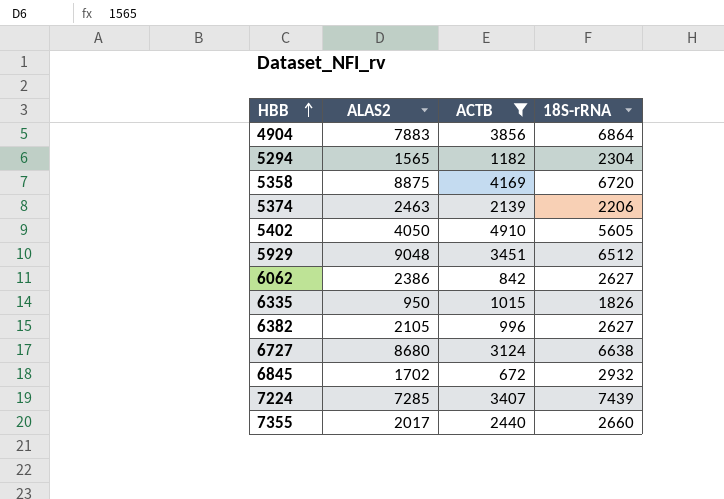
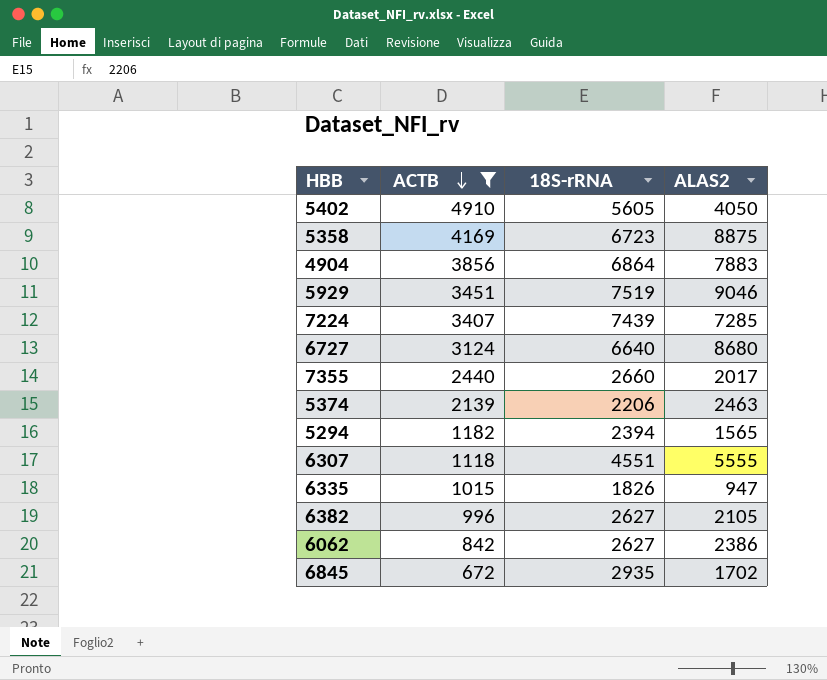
row order: HBB ascending -> ACTB descending
column ALAS2 | position: 2 -> 4
5358 | 18S-rRNA: 6720 -> 6723
5929 | 18S-rRNA: 6512 -> 7519
5929 | ALAS2: 9048 -> 9046
6727 | 18S-rRNA: 6638 -> 6640
5294 | 18S-rRNA: 2304 -> 2394
row 6307: none -> 1118 | 4551 | 5555
6335 | ALAS2: 950 -> 947
6845 | 18S-rRNA: 2932 -> 2935

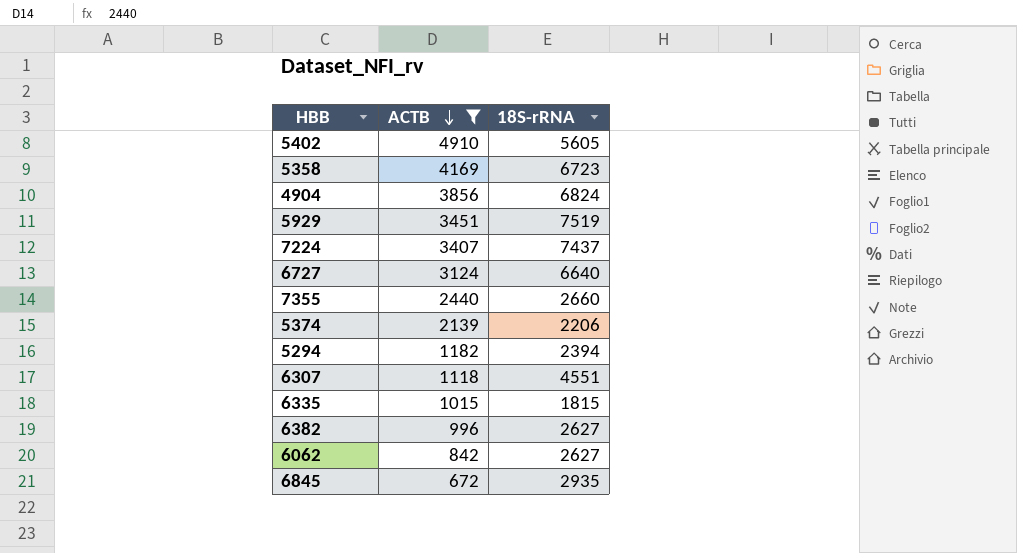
column ALAS2 | position: 4 -> none
4904 | 18S-rRNA: 6864 -> 6824
7224 | 18S-rRNA: 7439 -> 7437
6335 | 18S-rRNA: 1826 -> 1815

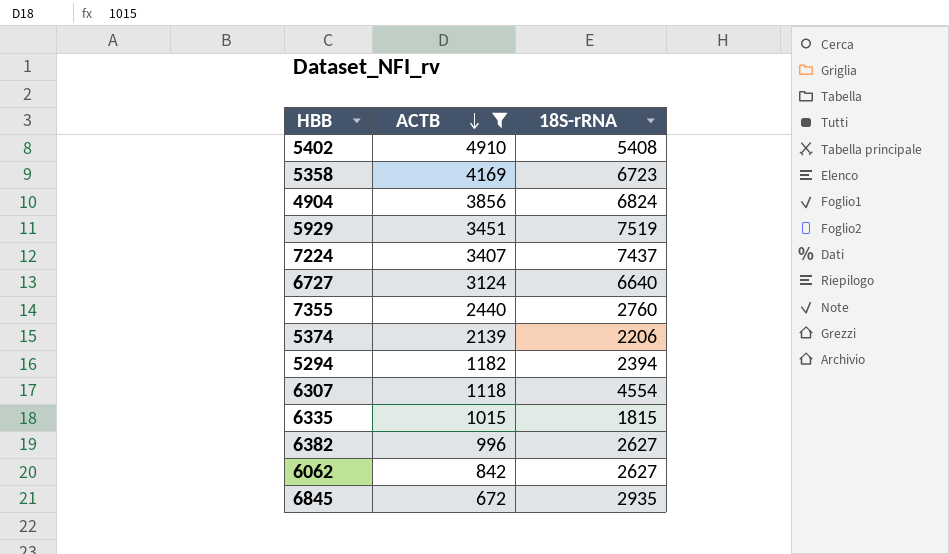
5402 | 18S-rRNA: 5605 -> 5408
7355 | 18S-rRNA: 2660 -> 2760
6307 | 18S-rRNA: 4551 -> 4554

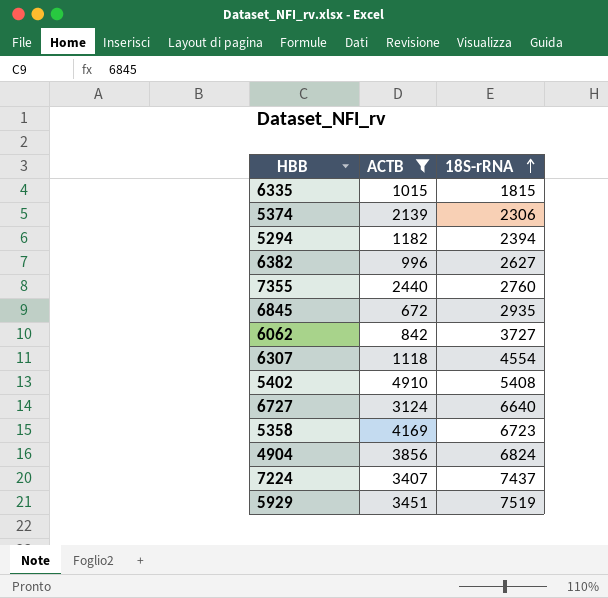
row order: ACTB descending -> 18S-rRNA ascending
5374 | 18S-rRNA: 2206 -> 2306
6062 | 18S-rRNA: 2627 -> 3727

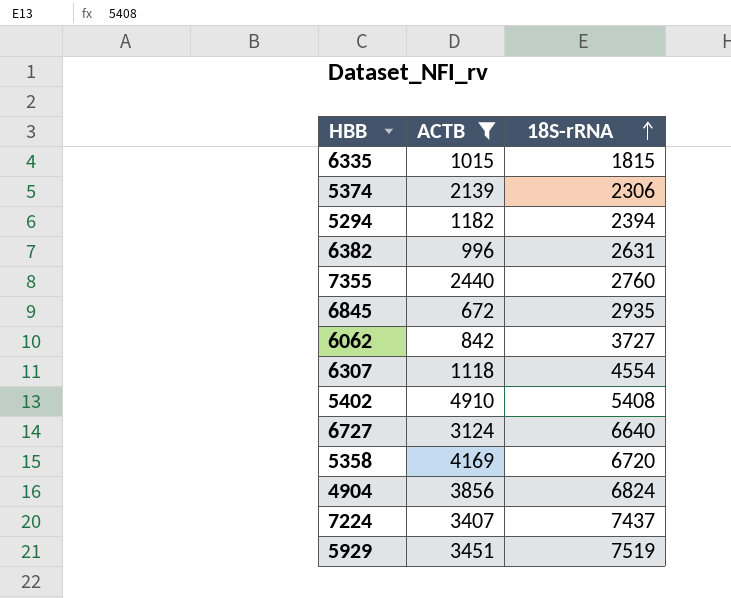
6382 | 18S-rRNA: 2627 -> 2631
5358 | 18S-rRNA: 6723 -> 6720

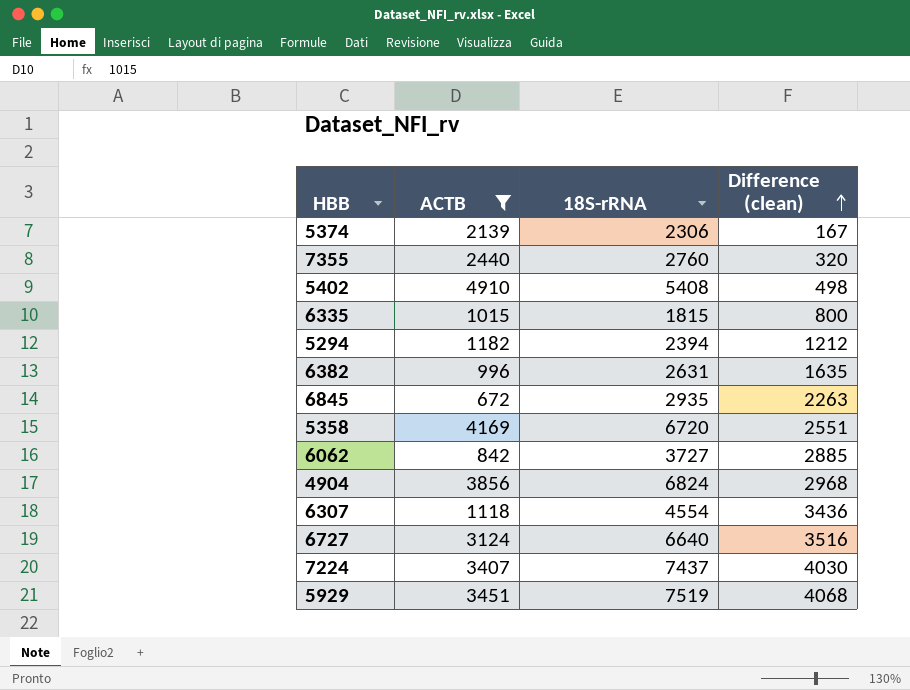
row order: 18S-rRNA ascending -> Difference (clean) ascending
column Difference (clean) | formula: none -> [18S-rRNA] - [ACTB]

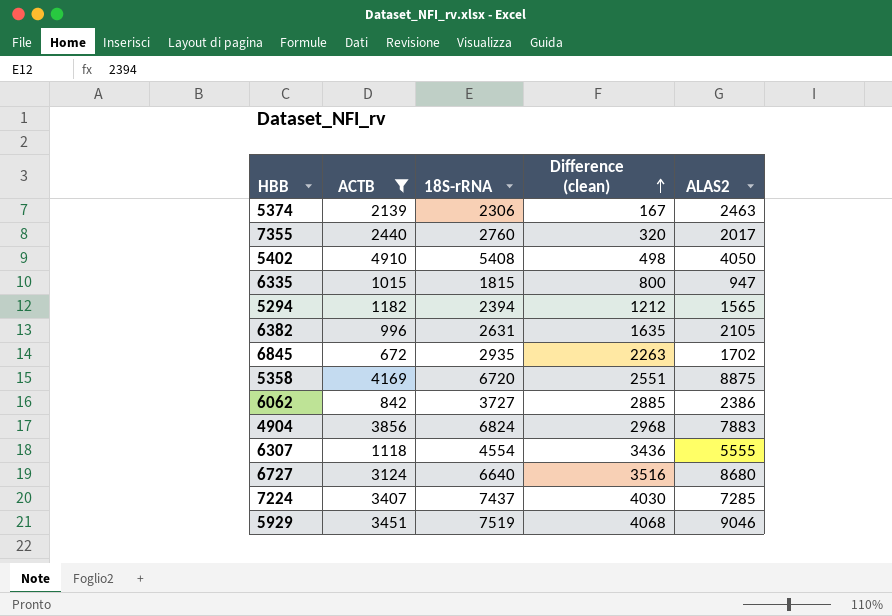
column ALAS2 | position: none -> 5

